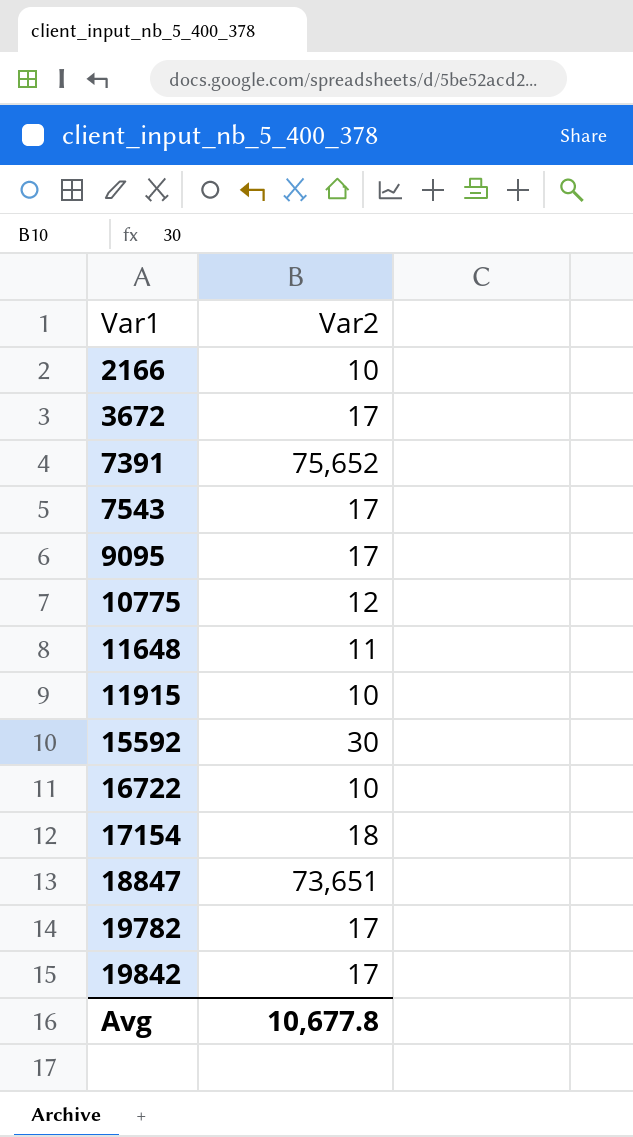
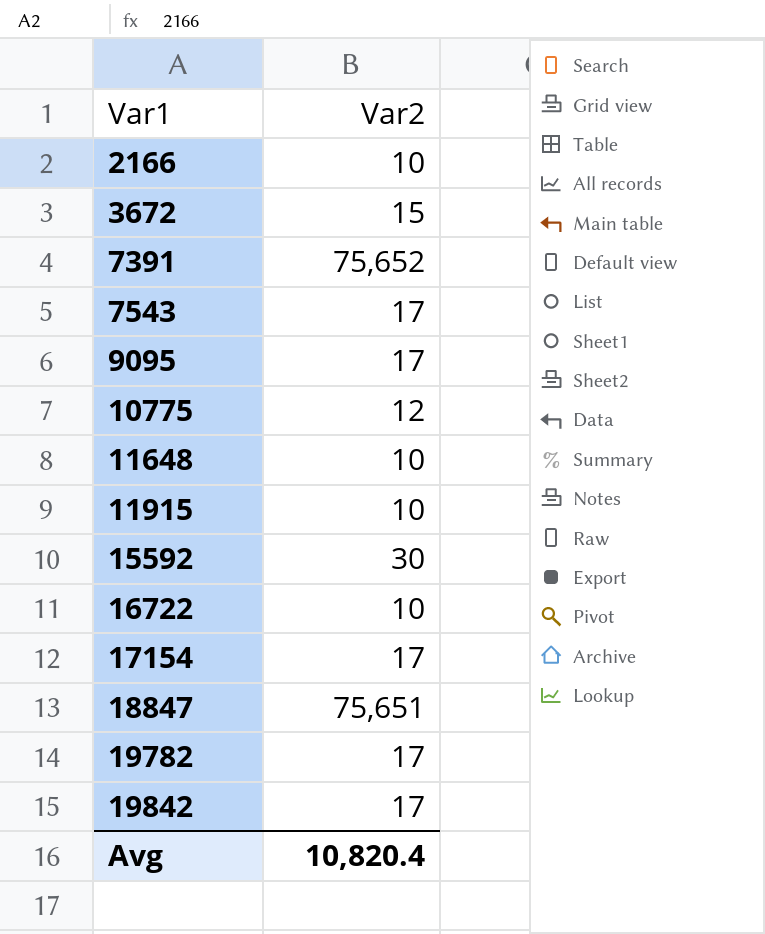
3672 | Var2: 17 -> 15
11648 | Var2: 11 -> 10
17154 | Var2: 18 -> 17
18847 | Var2: 73,651 -> 75,651
Avg | Var2: 10,677.8 -> 10,820.4

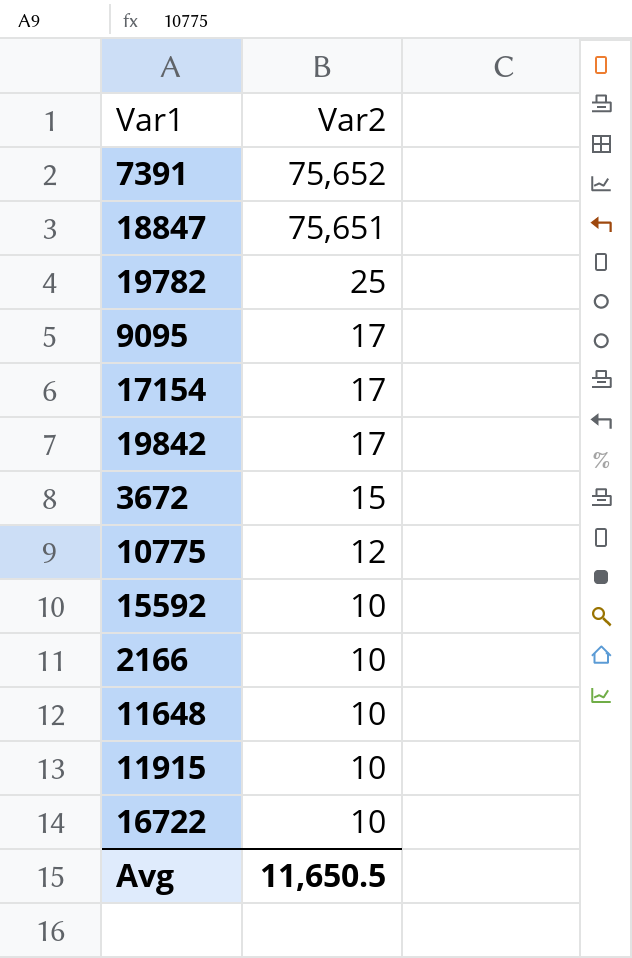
row order: Var1 ascending -> Var2 descending
row 7543: 17 -> none
19782 | Var2: 17 -> 25
15592 | Var2: 30 -> 10
Avg | Var2: 10,820.4 -> 11,650.5

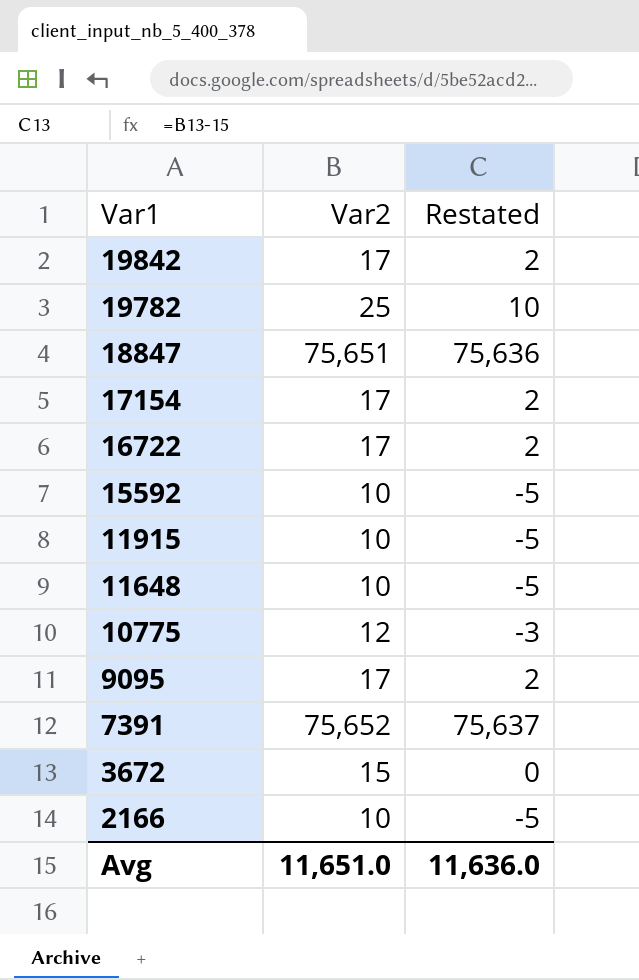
row order: Var2 descending -> Var1 descending
column Restated | formula: none -> [Var2] - 15
16722 | Var2: 10 -> 17
Avg | Var2: 11,650.5 -> 11,651.0

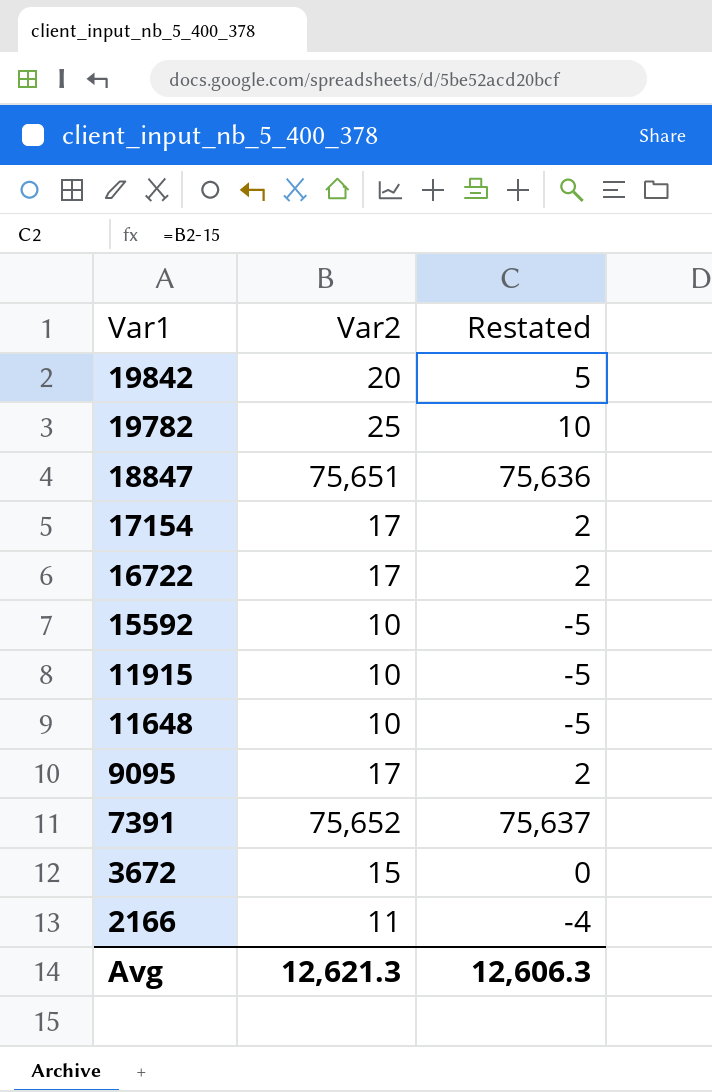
row 10775: 12 | -3 -> none
19842 | Var2: 17 -> 20
19842 | Restated: 2 -> 5
2166 | Var2: 10 -> 11
2166 | Restated: -5 -> -4
Avg | Var2: 11,651.0 -> 12,621.3
Avg | Restated: 11,636.0 -> 12,606.3

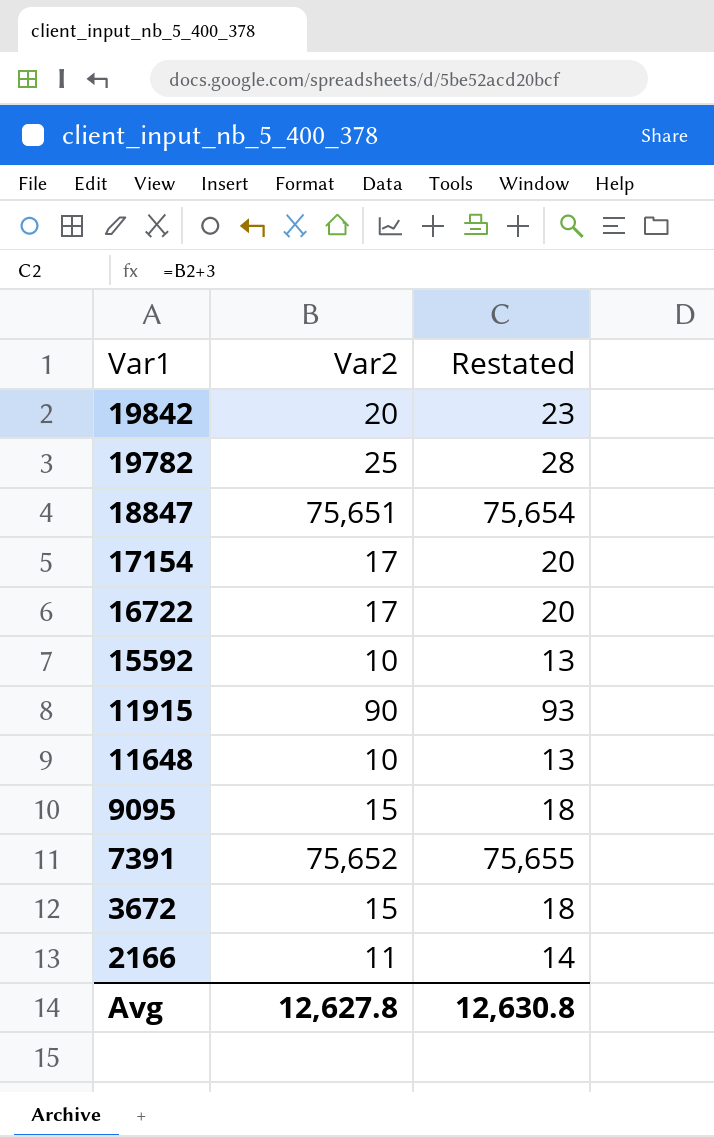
column Restated | formula: [Var2] - 15 -> [Var2] + 3
11915 | Var2: 10 -> 90
9095 | Var2: 17 -> 15
Avg | Var2: 12,621.3 -> 12,627.8
Avg | Restated: 12,606.3 -> 12,630.8

